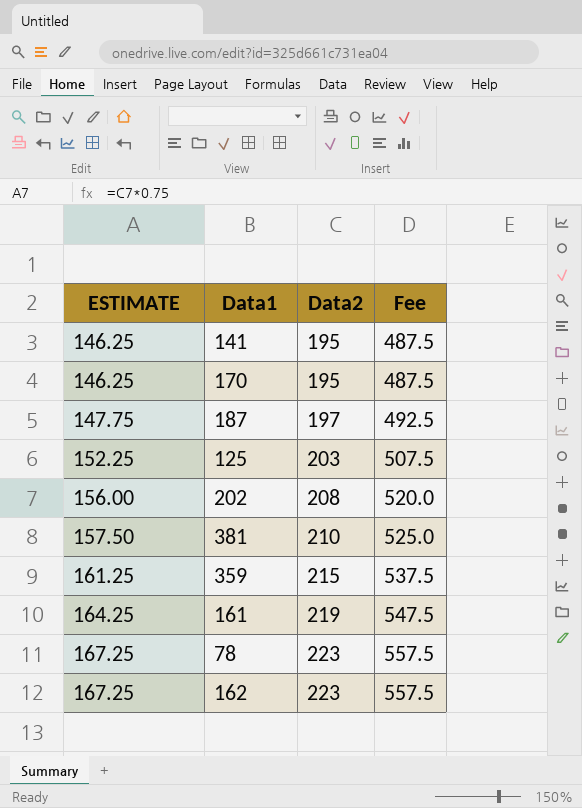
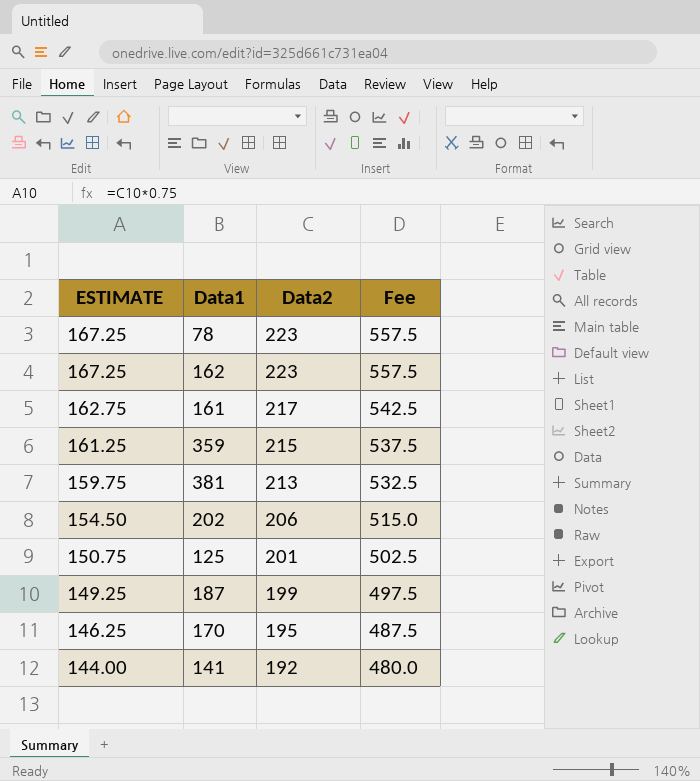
row order: ESTIMATE ascending -> ESTIMATE descending
161 | ESTIMATE: 164.25 -> 162.75
161 | Data2: 219 -> 217
161 | Fee: 547.5 -> 542.5
381 | ESTIMATE: 157.50 -> 159.75
381 | Data2: 210 -> 213
381 | Fee: 525.0 -> 532.5
202 | ESTIMATE: 156.00 -> 154.50
202 | Data2: 208 -> 206
202 | Fee: 520.0 -> 515.0
125 | ESTIMATE: 152.25 -> 150.75
125 | Data2: 203 -> 201
125 | Fee: 507.5 -> 502.5
187 | ESTIMATE: 147.75 -> 149.25
187 | Data2: 197 -> 199
187 | Fee: 492.5 -> 497.5
141 | ESTIMATE: 146.25 -> 144.00
141 | Data2: 195 -> 192
141 | Fee: 487.5 -> 480.0

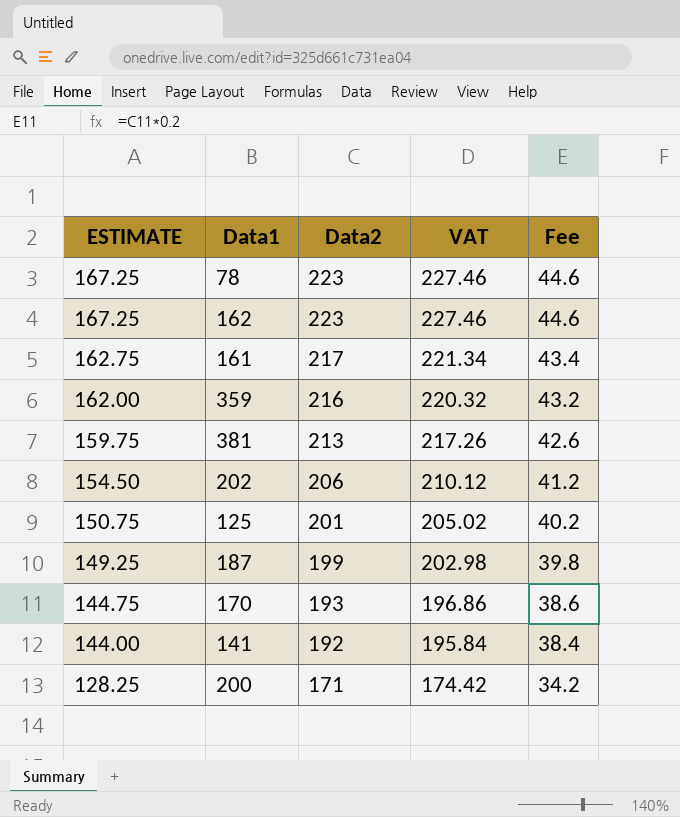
column VAT | formula: none -> [Data2] * 1.02
column Fee | formula: [Data2] * 2.5 -> [Data2] * 0.2
359 | ESTIMATE: 161.25 -> 162.00
359 | Data2: 215 -> 216
170 | ESTIMATE: 146.25 -> 144.75
170 | Data2: 195 -> 193
row 200: none -> 128.25 | 171 | 174.42 | 34.2

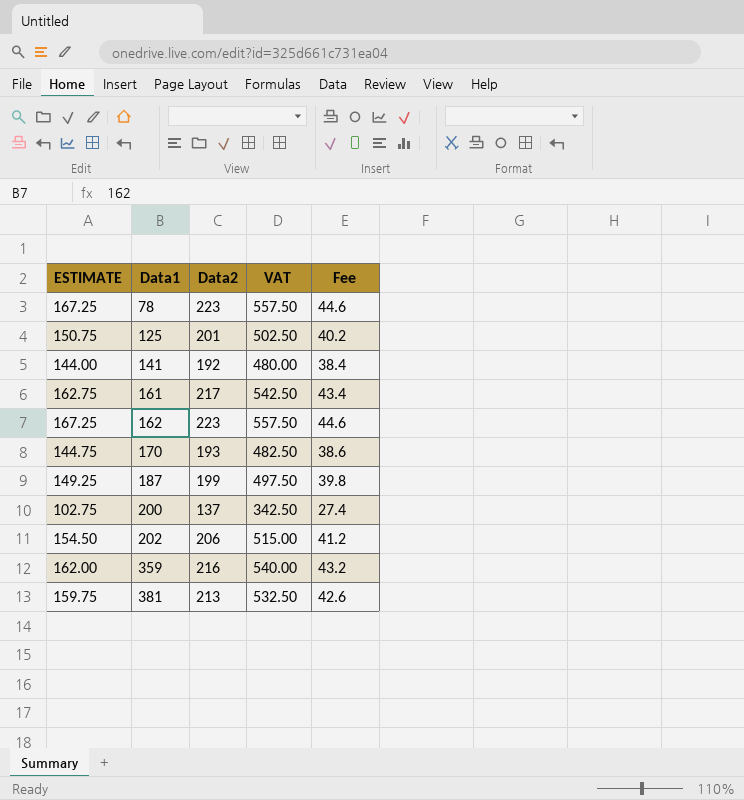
row order: ESTIMATE descending -> Data1 ascending
column VAT | formula: [Data2] * 1.02 -> [Data2] * 2.5
200 | ESTIMATE: 128.25 -> 102.75
200 | Data2: 171 -> 137
200 | Fee: 34.2 -> 27.4

